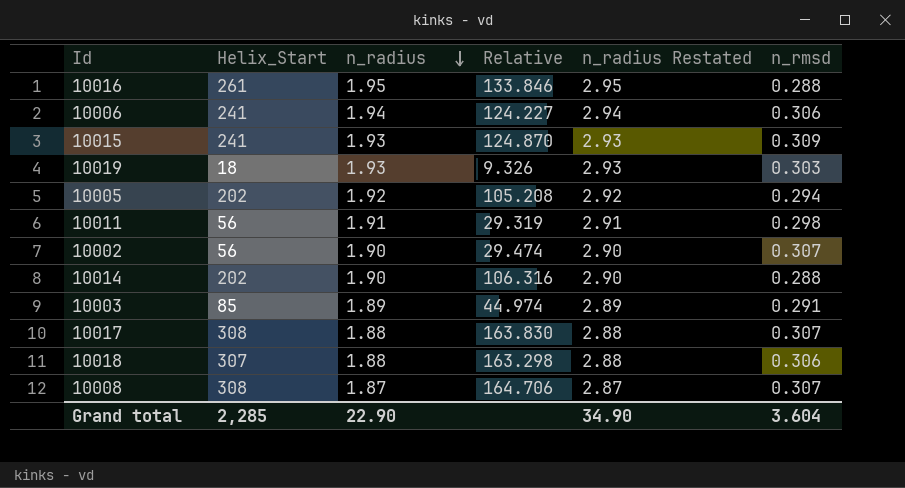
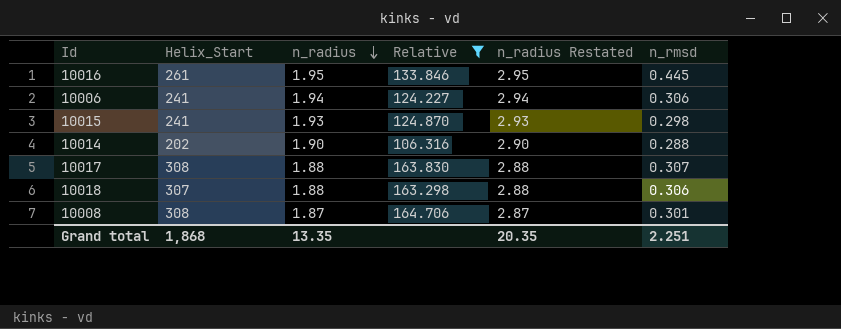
filter: none -> Relative >= 106.316
10016 | n_rmsd: 0.288 -> 0.445
10015 | n_rmsd: 0.309 -> 0.298
10008 | n_rmsd: 0.307 -> 0.301
Grand total | Helix_Start: 2,285 -> 1,868
Grand total | n_radius: 22.90 -> 13.35
Grand total | n_radius Restated: 34.90 -> 20.35
Grand total | n_rmsd: 3.604 -> 2.251

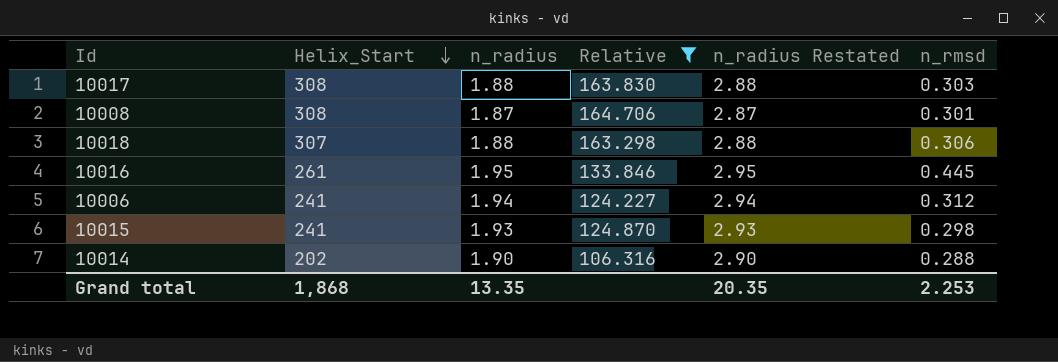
row order: n_radius descending -> Helix_Start descending
10017 | n_rmsd: 0.307 -> 0.303
10006 | n_rmsd: 0.306 -> 0.312
Grand total | n_rmsd: 2.251 -> 2.253

